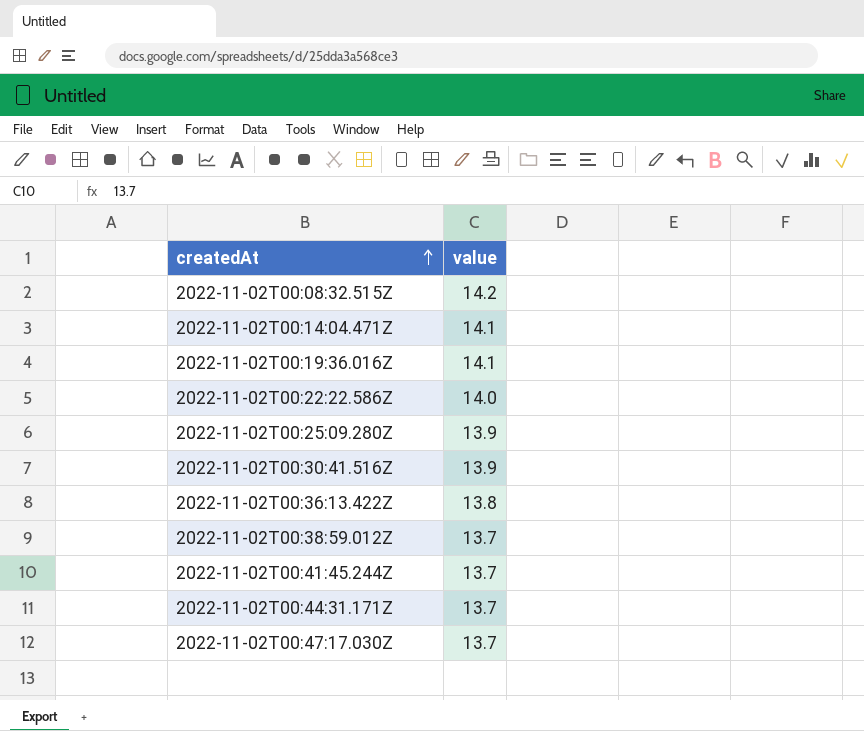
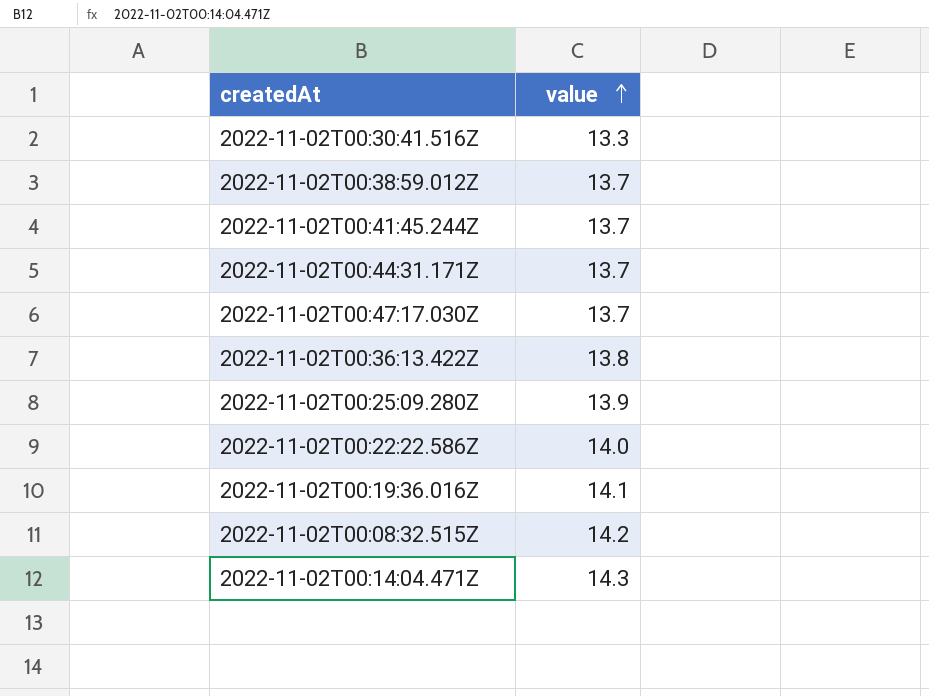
row order: createdAt ascending -> value ascending
2022-11-02T00:30:41.516Z | value: 13.9 -> 13.3
2022-11-02T00:14:04.471Z | value: 14.1 -> 14.3

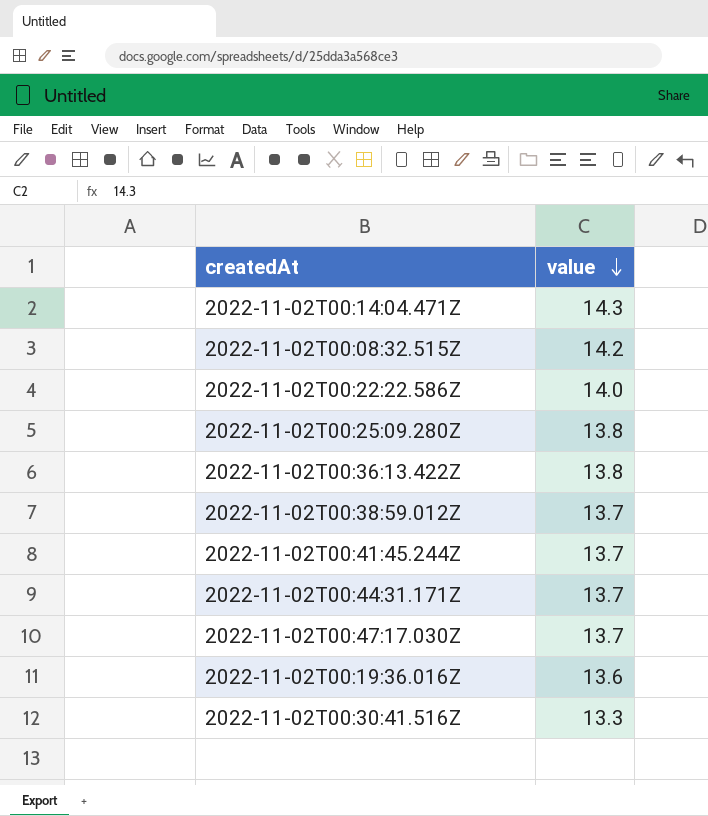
row order: value ascending -> value descending
2022-11-02T00:25:09.280Z | value: 13.9 -> 13.8
2022-11-02T00:19:36.016Z | value: 14.1 -> 13.6

